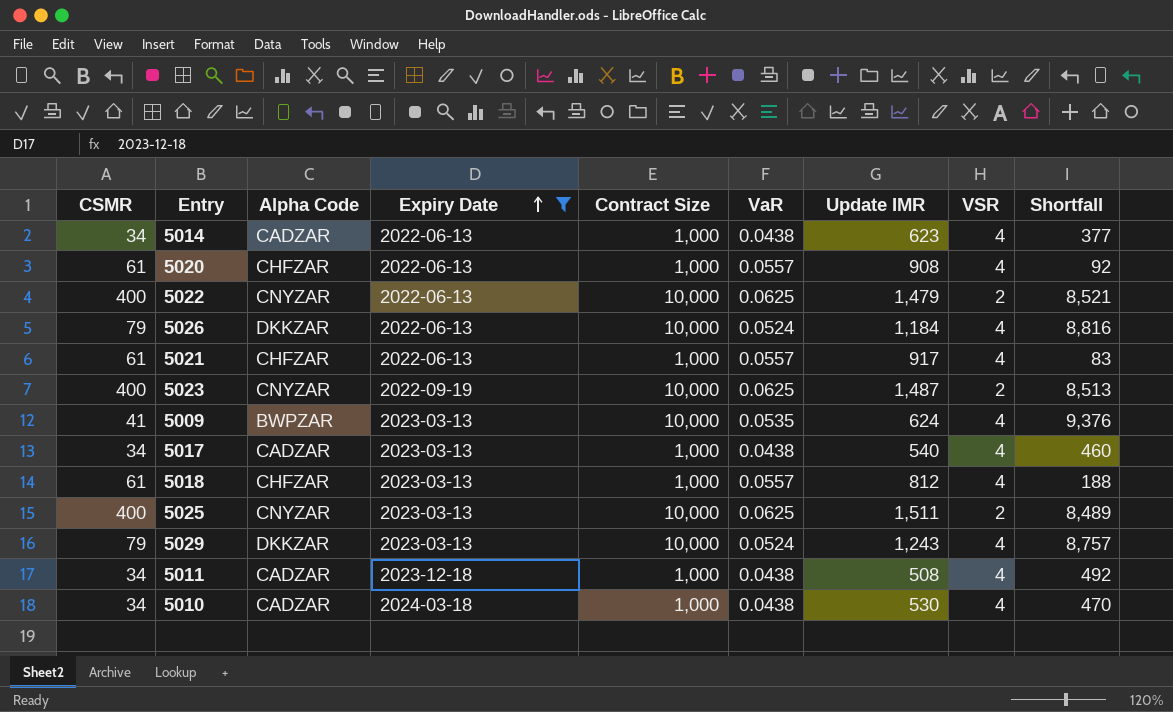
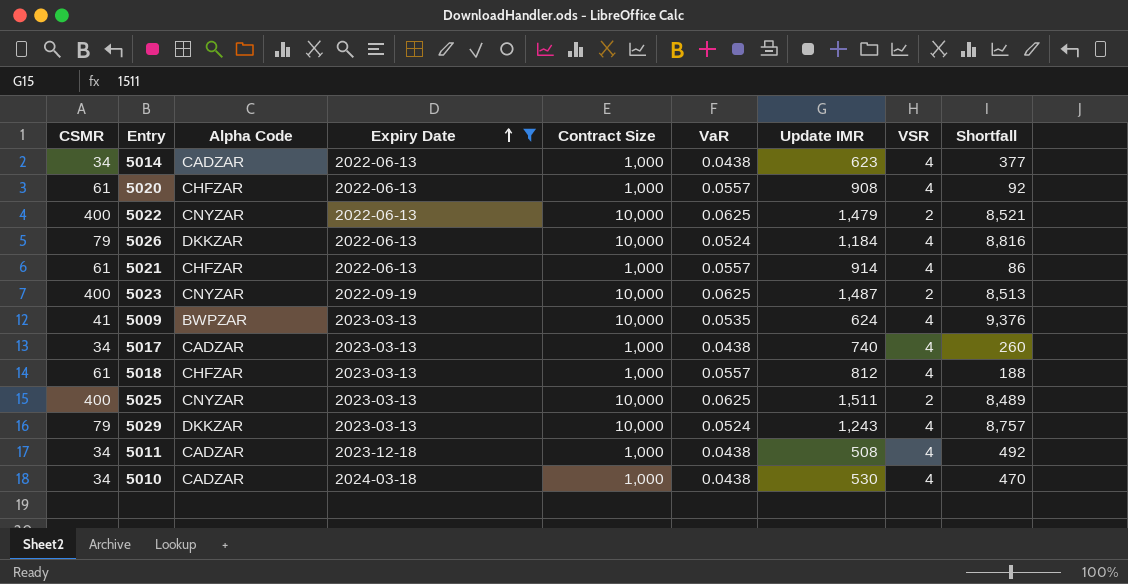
5021 | Update IMR: 917 -> 914
5021 | Shortfall: 83 -> 86
5017 | Update IMR: 540 -> 740
5017 | Shortfall: 460 -> 260

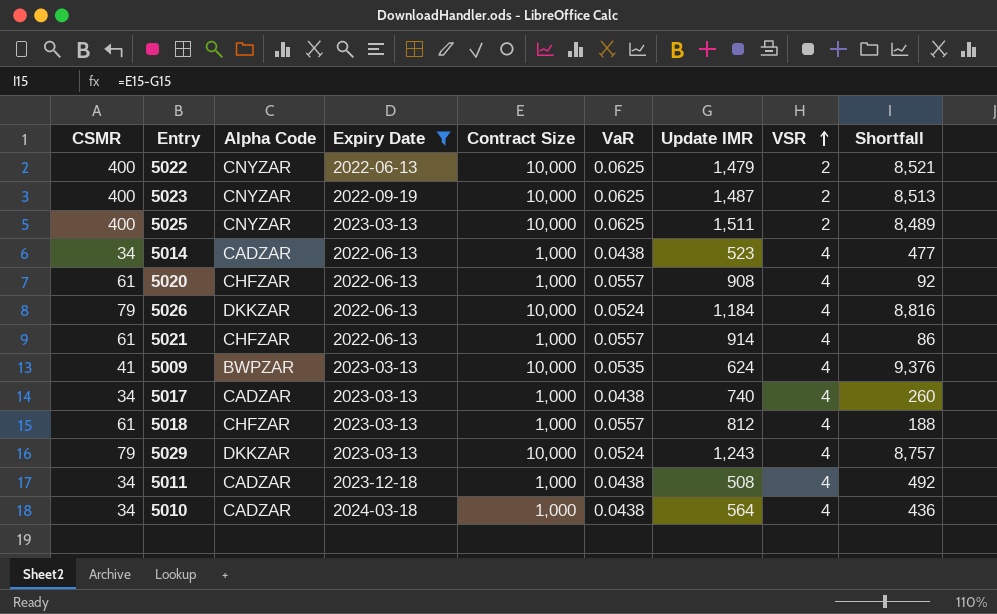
row order: Expiry Date ascending -> VSR ascending
5014 | Update IMR: 623 -> 523
5014 | Shortfall: 377 -> 477
5010 | Update IMR: 530 -> 564
5010 | Shortfall: 470 -> 436

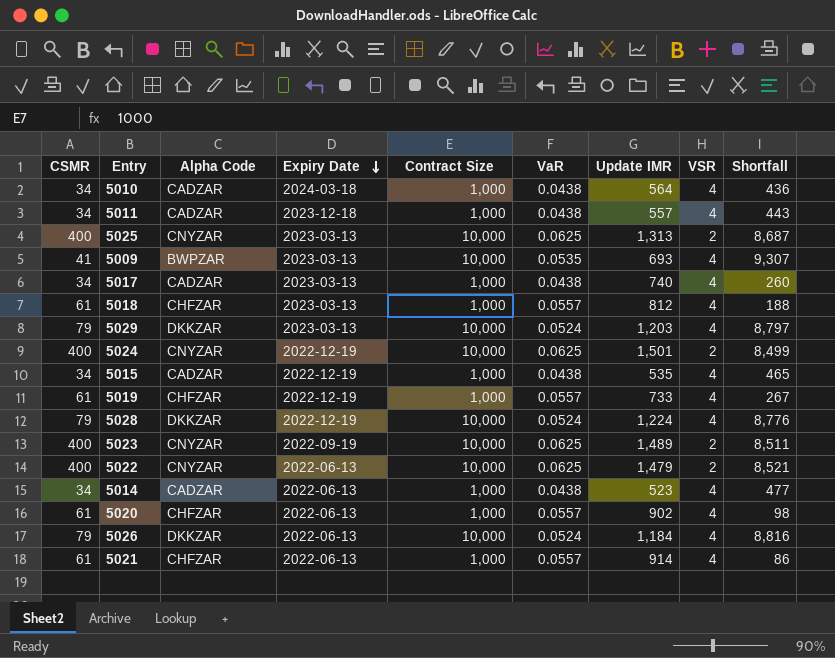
filter: Expiry Date != 2022-12-19 -> none
row order: VSR ascending -> Expiry Date descending
5011 | Update IMR: 508 -> 557
5011 | Shortfall: 492 -> 443
5025 | Update IMR: 1,511 -> 1,313
5025 | Shortfall: 8,489 -> 8,687
5009 | Update IMR: 624 -> 693
5009 | Shortfall: 9,376 -> 9,307
5029 | Update IMR: 1,243 -> 1,203
5029 | Shortfall: 8,757 -> 8,797
5023 | Update IMR: 1,487 -> 1,489
5023 | Shortfall: 8,513 -> 8,511
5020 | Update IMR: 908 -> 902
5020 | Shortfall: 92 -> 98

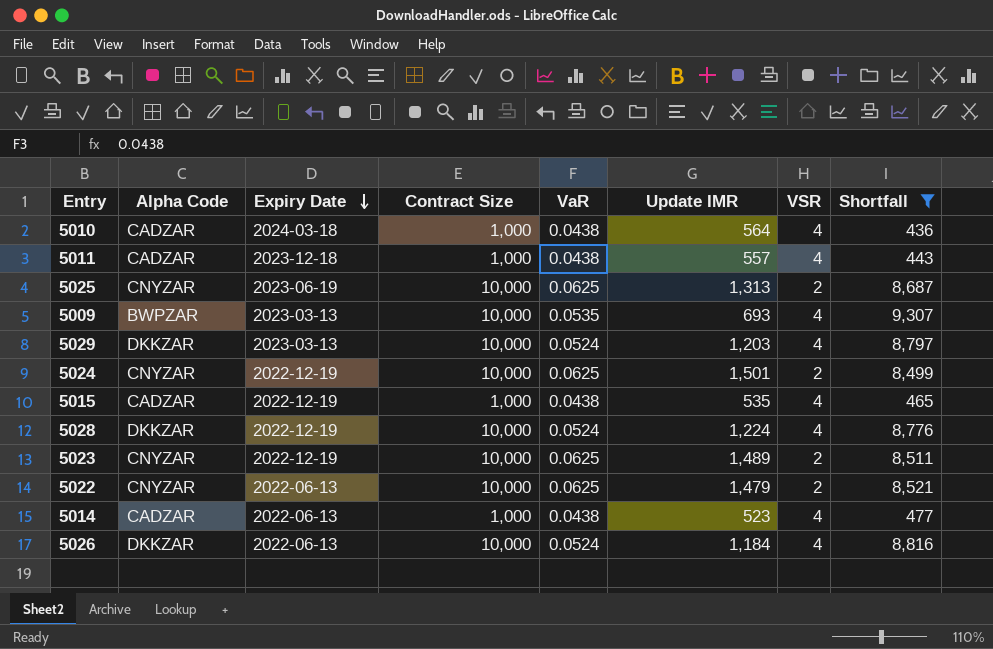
filter: none -> Shortfall >= 436
column CSMR | position: 1 -> none
5025 | Expiry Date: 2023-03-13 -> 2023-06-19
5023 | Expiry Date: 2022-09-19 -> 2022-12-19

